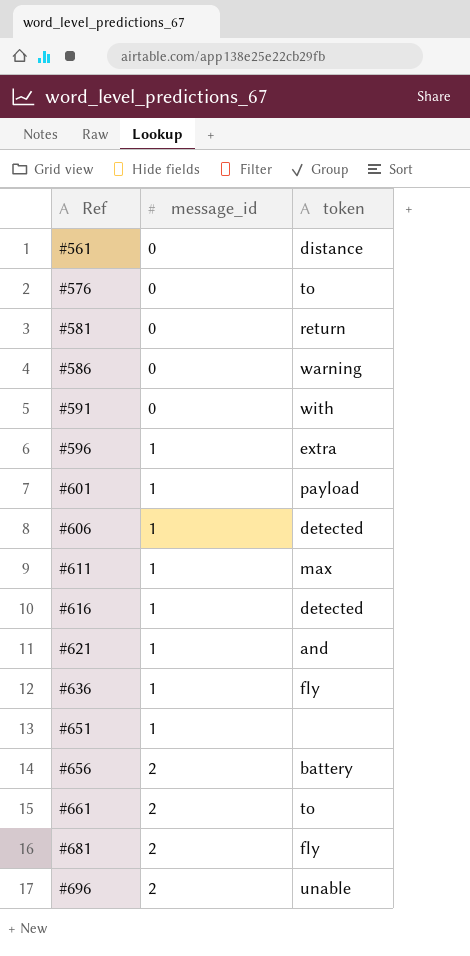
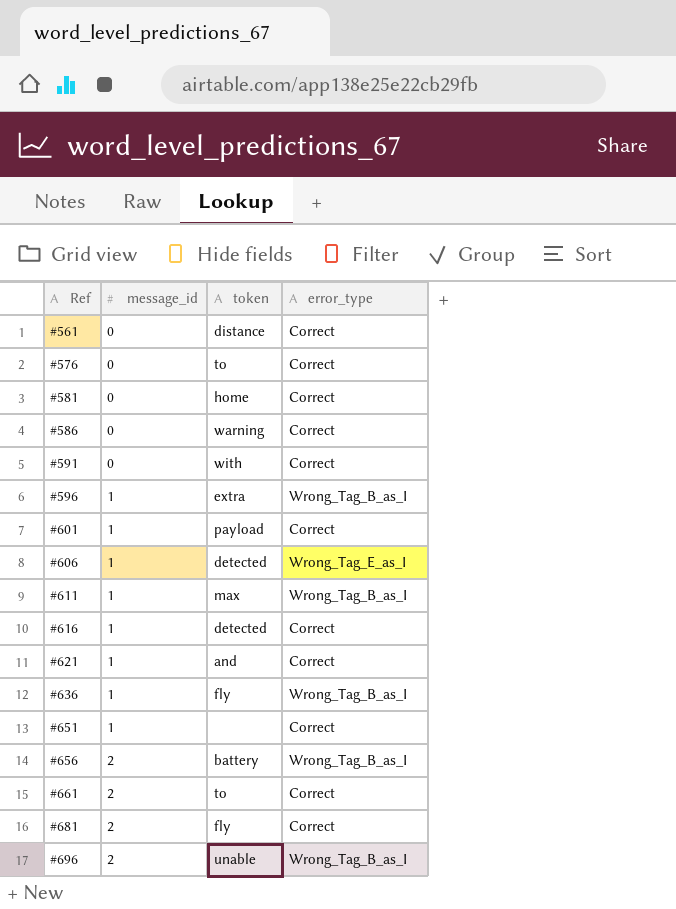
column error_type | position: none -> 4
#581 | token: return -> home

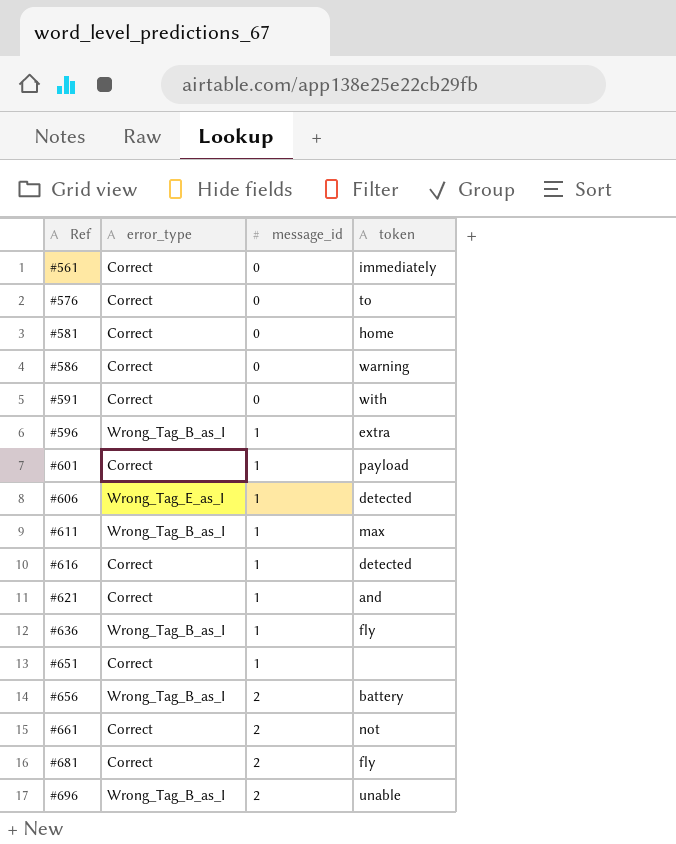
column error_type | position: 4 -> 2
#561 | token: distance -> immediately
#661 | token: to -> not

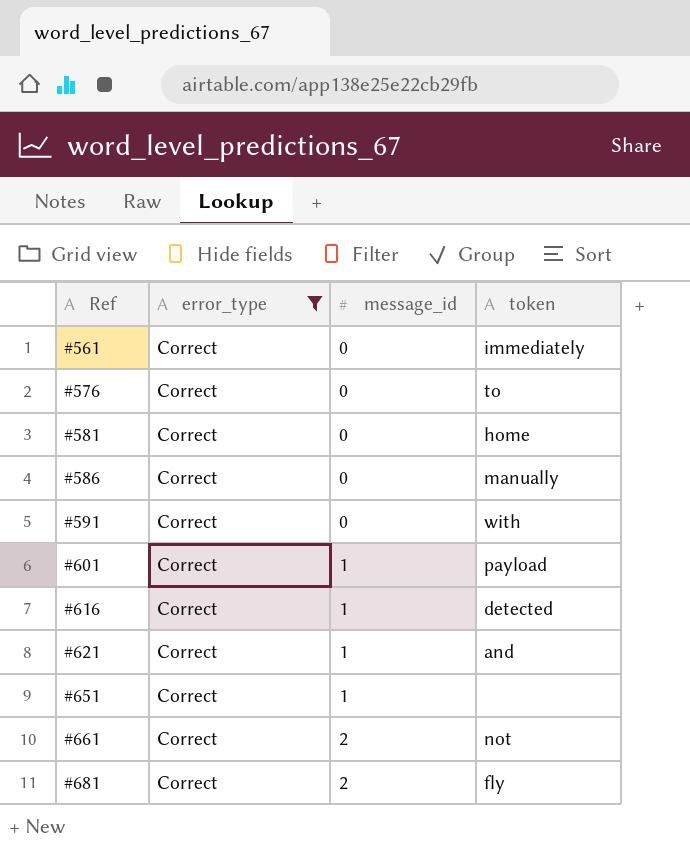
filter: none -> error_type = Correct
#586 | token: warning -> manually

